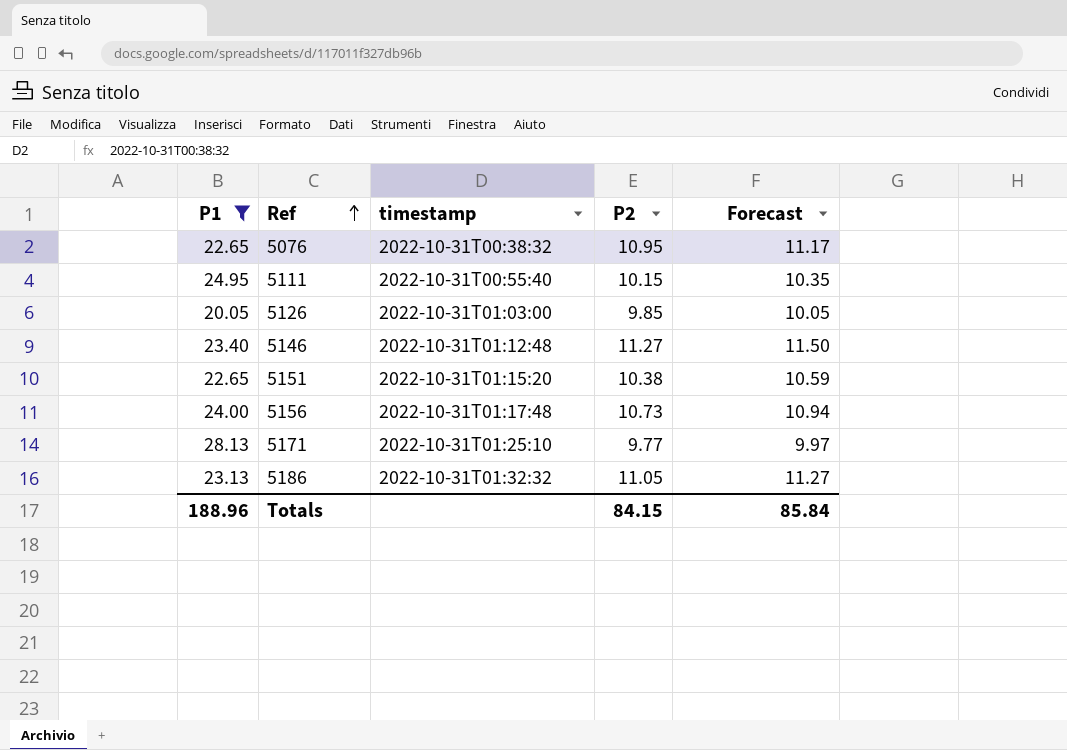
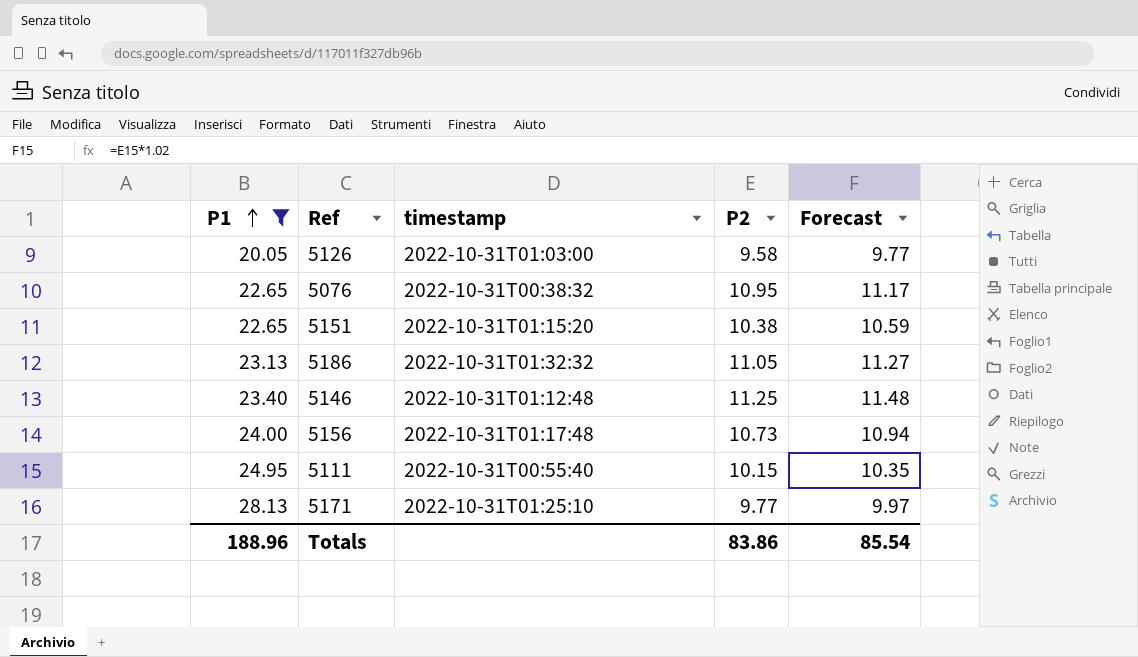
row order: Ref ascending -> P1 ascending
5126 | P2: 9.85 -> 9.58
5126 | Forecast: 10.05 -> 9.77
5146 | P2: 11.27 -> 11.25
5146 | Forecast: 11.50 -> 11.48
Totals | P2: 84.15 -> 83.86
Totals | Forecast: 85.84 -> 85.54

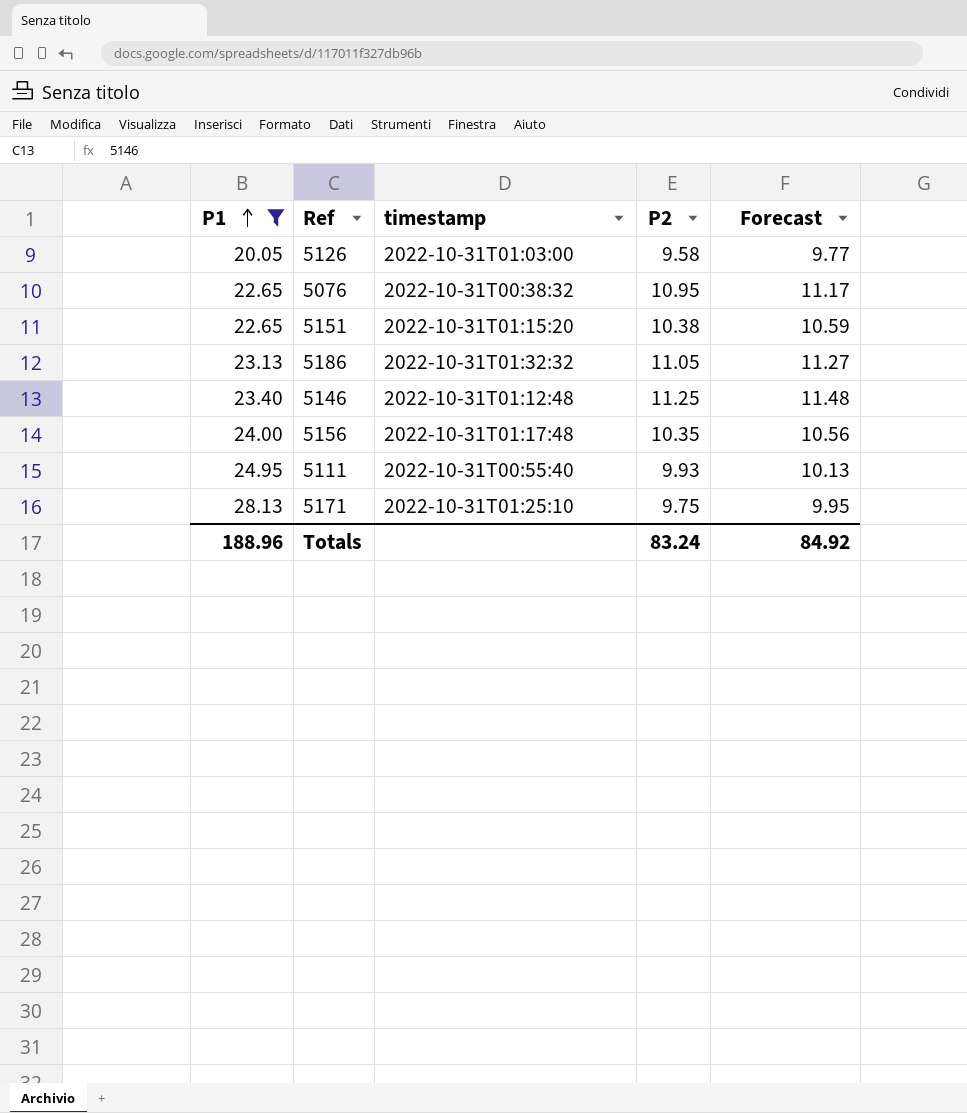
5156 | P2: 10.73 -> 10.35
5156 | Forecast: 10.94 -> 10.56
5111 | P2: 10.15 -> 9.93
5111 | Forecast: 10.35 -> 10.13
5171 | P2: 9.77 -> 9.75
5171 | Forecast: 9.97 -> 9.95
Totals | P2: 83.86 -> 83.24
Totals | Forecast: 85.54 -> 84.92

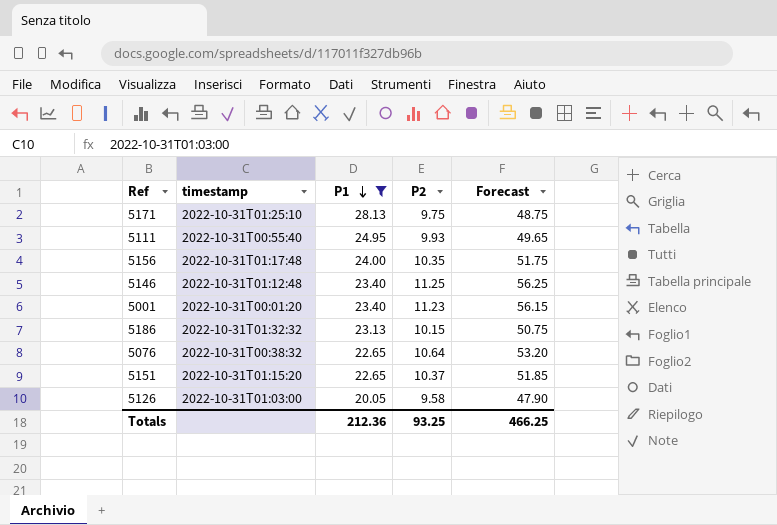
row order: P1 ascending -> P1 descending
column P1 | position: 1 -> 3
column Forecast | formula: [P2] * 1.02 -> [P2] * 5
row 5001: none -> 2022-10-31T00:01:20 | 23.40 | 11.23 | 56.15
5186 | P2: 11.05 -> 10.15
5076 | P2: 10.95 -> 10.64
5151 | P2: 10.38 -> 10.37
Totals | P1: 188.96 -> 212.36
Totals | P2: 83.24 -> 93.25
Totals | Forecast: 84.92 -> 466.25

